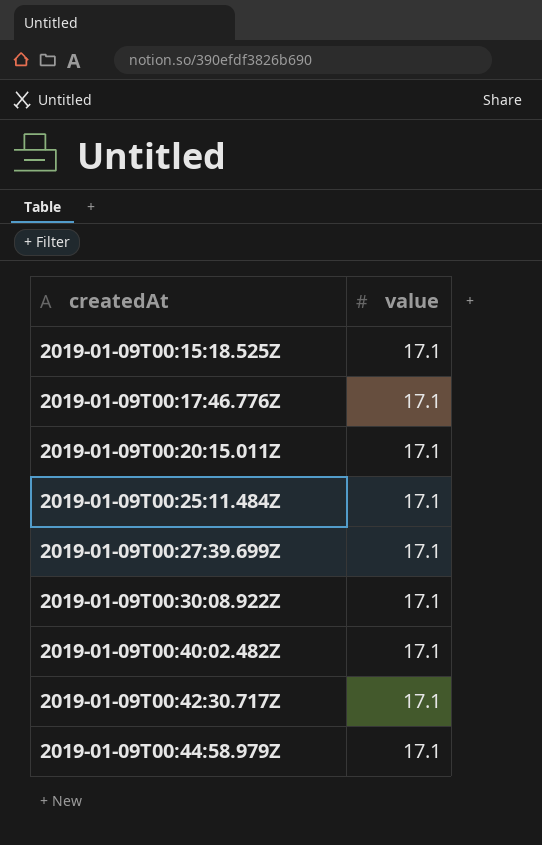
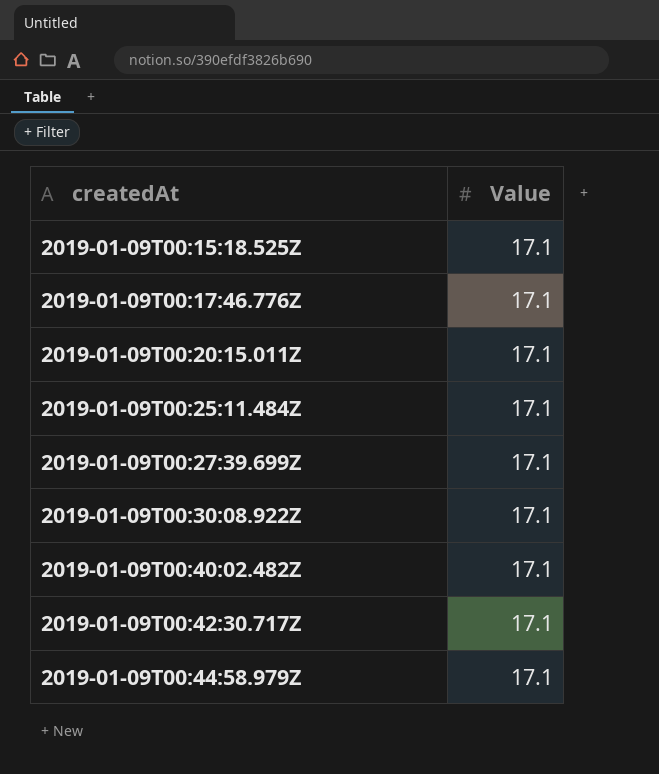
column name: value -> Value

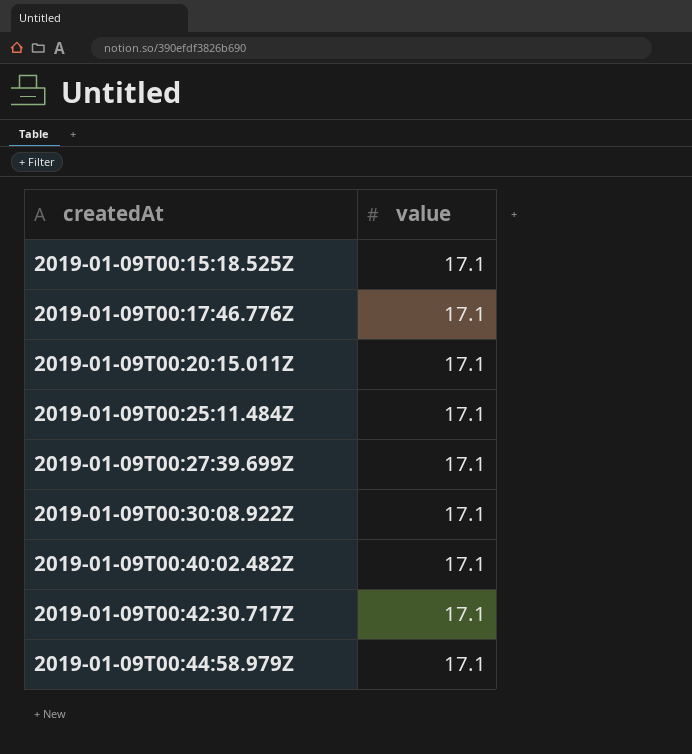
column name: Value -> value

